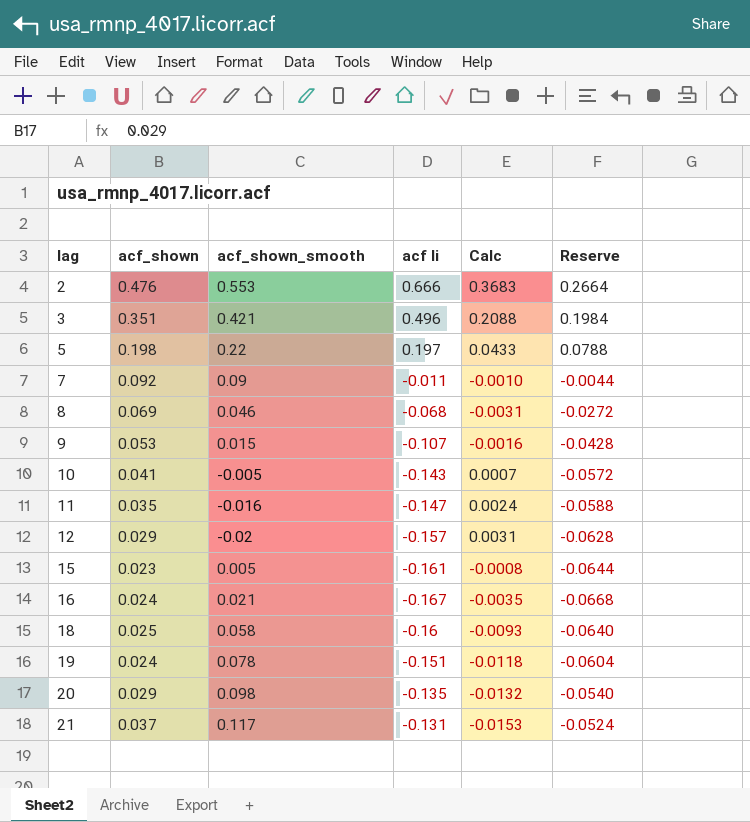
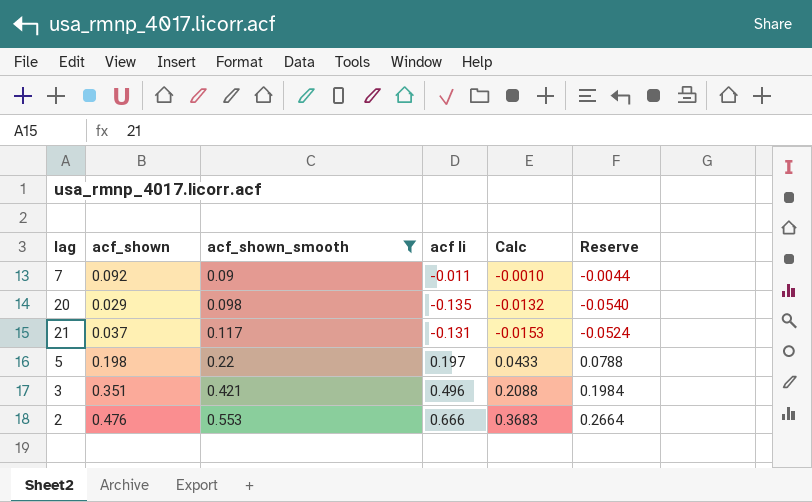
filter: none -> acf_shown_smooth >= 0.09
row order: lag ascending -> acf_shown_smooth ascending

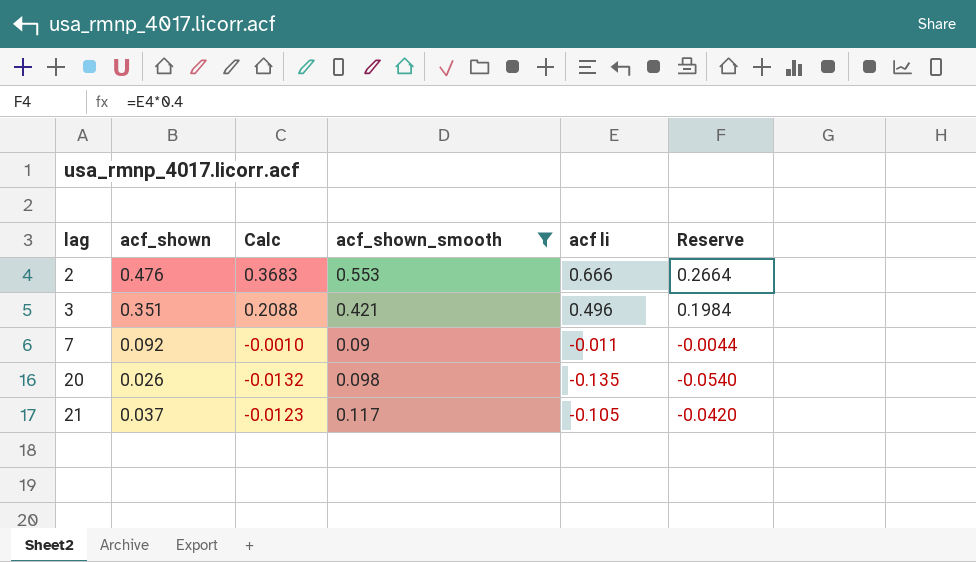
row order: acf_shown_smooth ascending -> lag ascending
column Calc | position: 5 -> 3
row 5: 0.198 | 0.22 | 0.197 | 0.0433 | 0.0788 -> none
20 | acf_shown: 0.029 -> 0.026
21 | Calc: -0.0153 -> -0.0123
21 | acf li: -0.131 -> -0.105
21 | Reserve: -0.0524 -> -0.0420

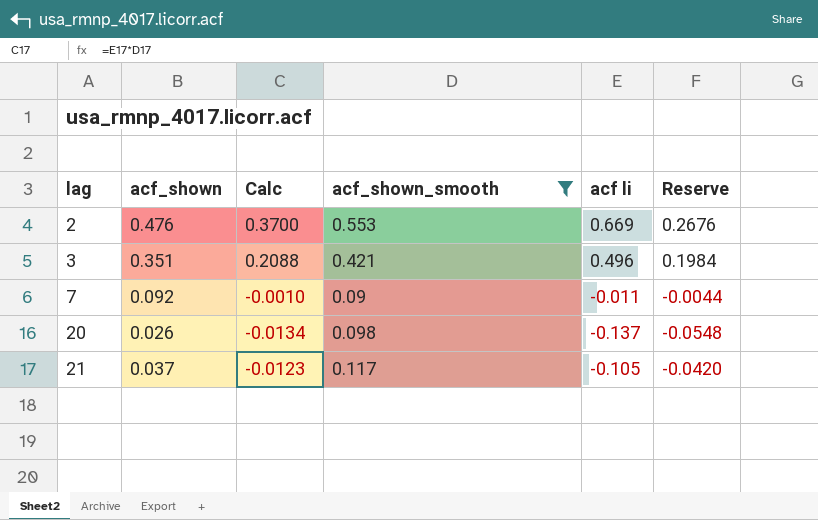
2 | Calc: 0.3683 -> 0.3700
2 | acf li: 0.666 -> 0.669
2 | Reserve: 0.2664 -> 0.2676
20 | Calc: -0.0132 -> -0.0134
20 | acf li: -0.135 -> -0.137
20 | Reserve: -0.0540 -> -0.0548

